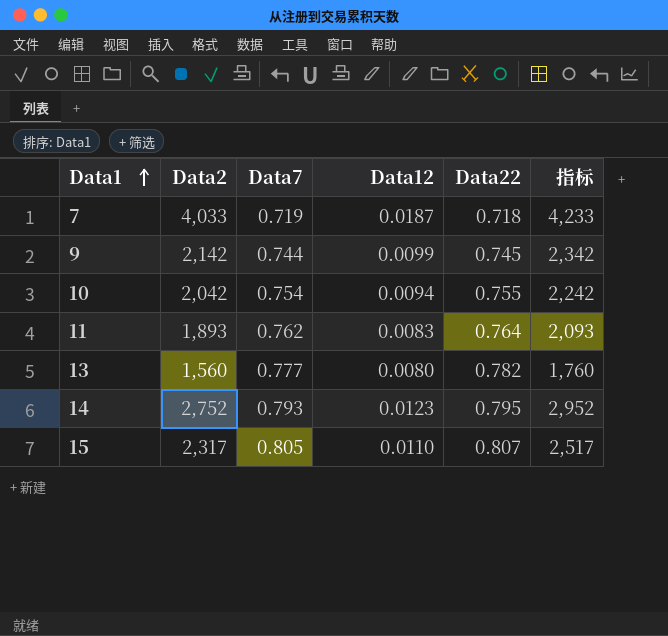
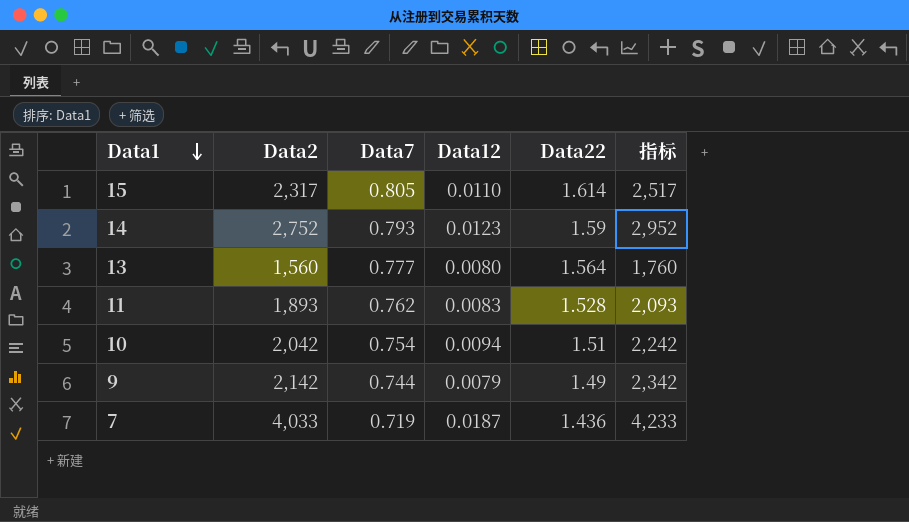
row order: Data1 ascending -> Data1 descending
15 | Data22: 0.807 -> 1.614
14 | Data22: 0.795 -> 1.59
13 | Data22: 0.782 -> 1.564
11 | Data22: 0.764 -> 1.528
10 | Data22: 0.755 -> 1.51
9 | Data12: 0.0099 -> 0.0079
9 | Data22: 0.745 -> 1.49
7 | Data22: 0.718 -> 1.436

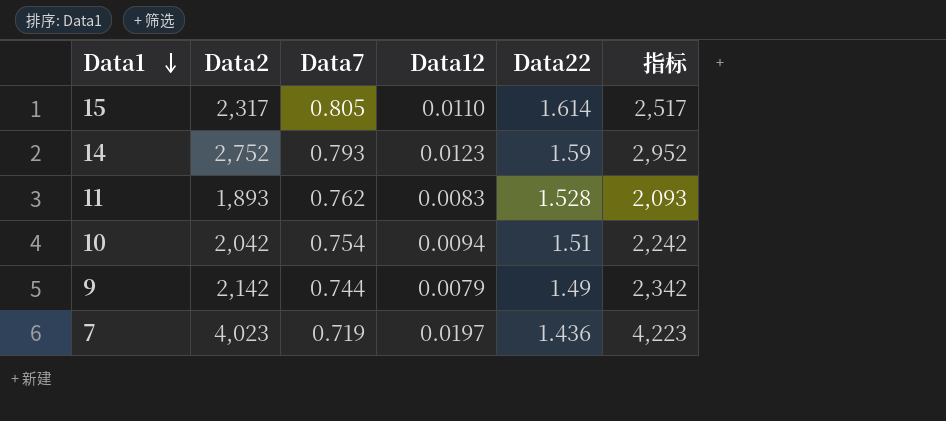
row 13: 1,560 | 0.777 | 0.0080 | 1.564 | 1,760 -> none
7 | Data2: 4,033 -> 4,023
7 | Data12: 0.0187 -> 0.0197
7 | 指标: 4,233 -> 4,223

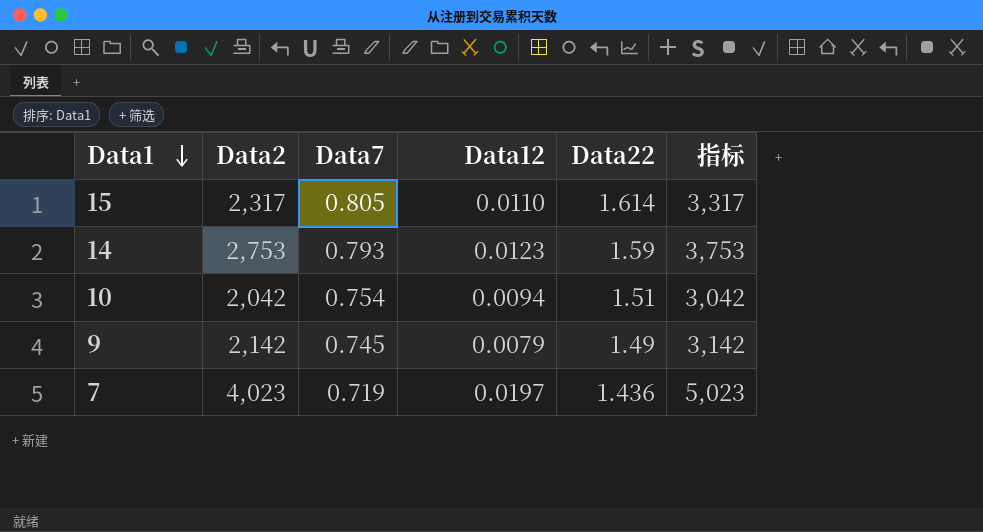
column 指标 | formula: [Data2] + 200 -> [Data2] + 1000
row 11: 1,893 | 0.762 | 0.0083 | 1.528 | 2,093 -> none
14 | Data2: 2,752 -> 2,753
9 | Data7: 0.744 -> 0.745

